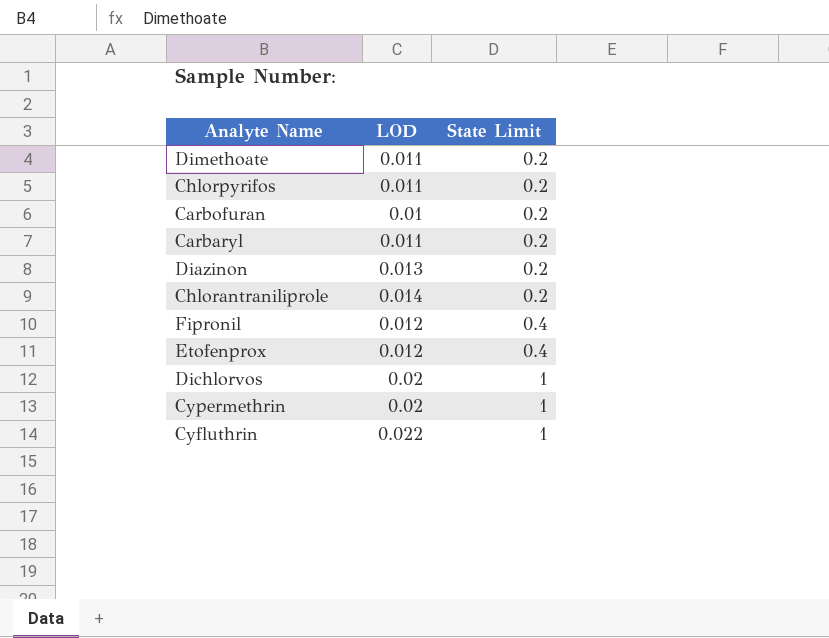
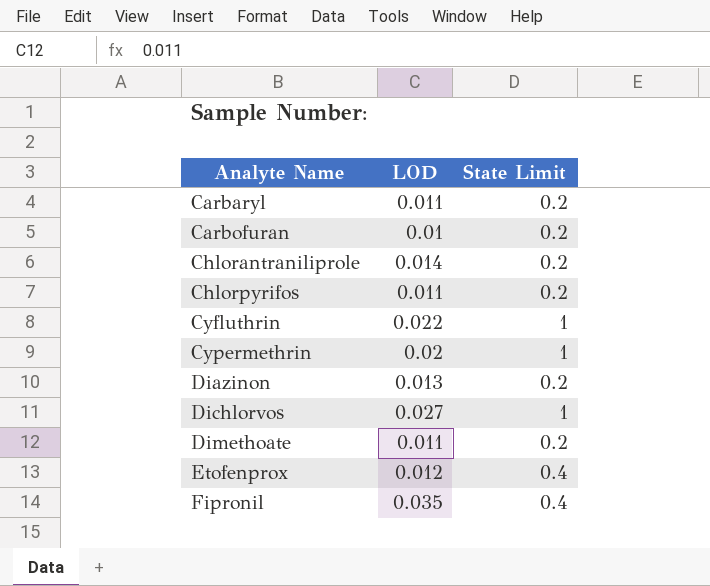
row order: State Limit ascending -> Analyte Name ascending
Dichlorvos | LOD: 0.02 -> 0.027
Fipronil | LOD: 0.012 -> 0.035

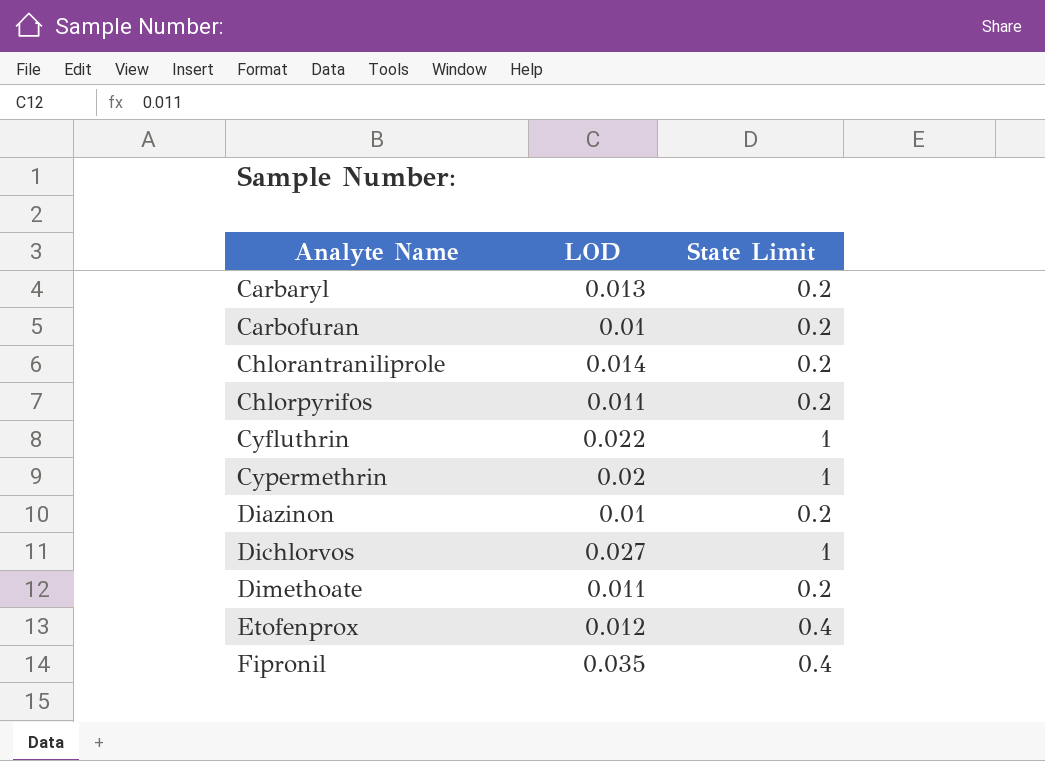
Carbaryl | LOD: 0.011 -> 0.013
Diazinon | LOD: 0.013 -> 0.01

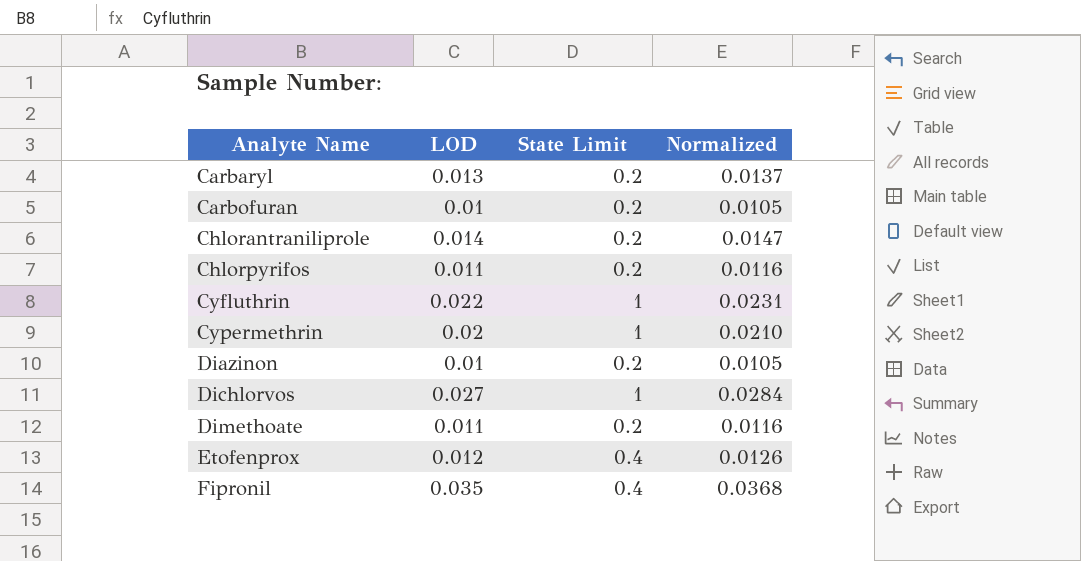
column Normalized | formula: none -> [LOD] * 1.05

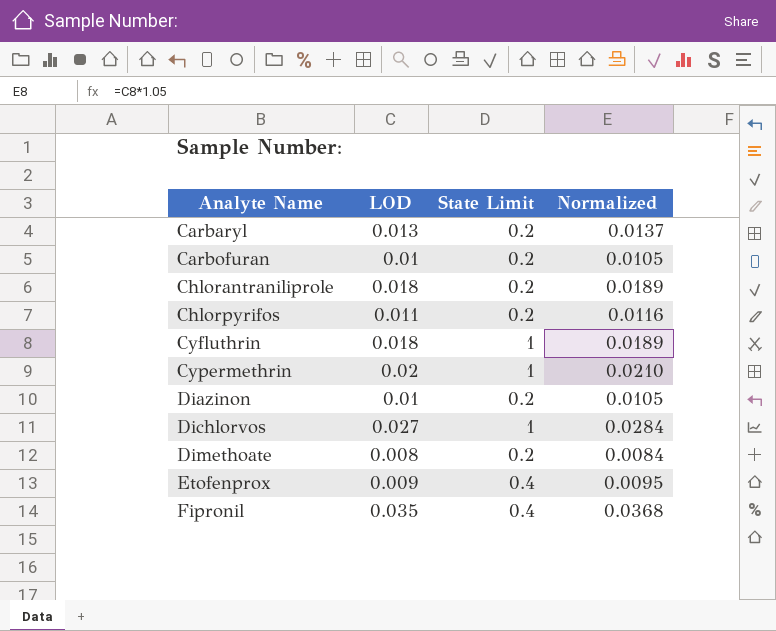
Chlorantraniliprole | LOD: 0.014 -> 0.018
Chlorantraniliprole | Normalized: 0.0147 -> 0.0189
Cyfluthrin | LOD: 0.022 -> 0.018
Cyfluthrin | Normalized: 0.0231 -> 0.0189
Dimethoate | LOD: 0.011 -> 0.008
Dimethoate | Normalized: 0.0116 -> 0.0084
Etofenprox | LOD: 0.012 -> 0.009
Etofenprox | Normalized: 0.0126 -> 0.0095

